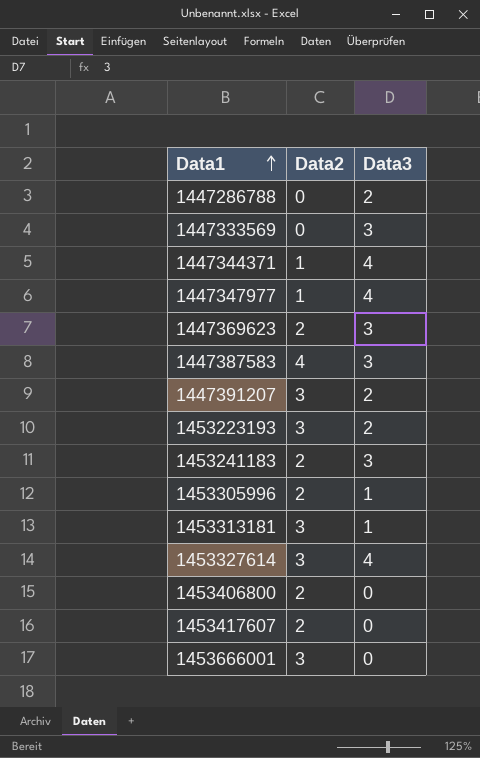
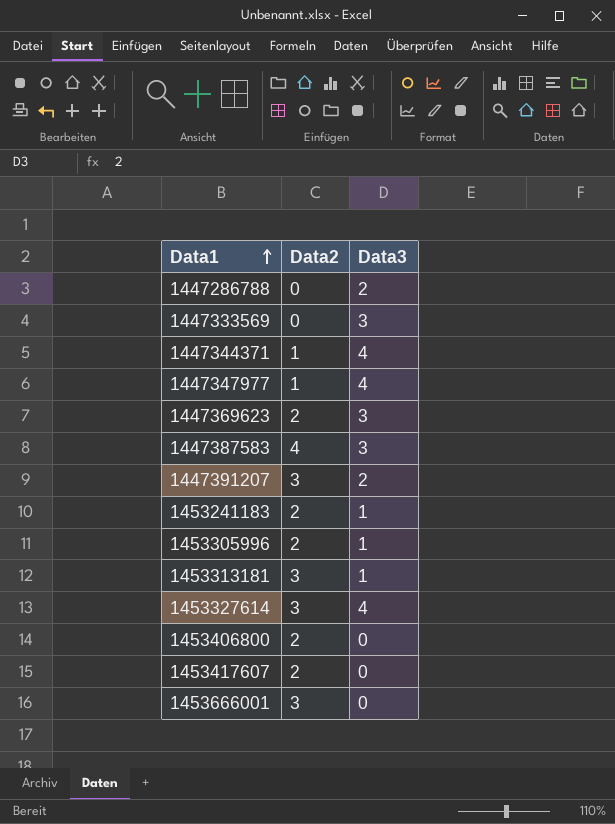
row 1453223193: 3 | 2 -> none
1453241183 | Data3: 3 -> 1

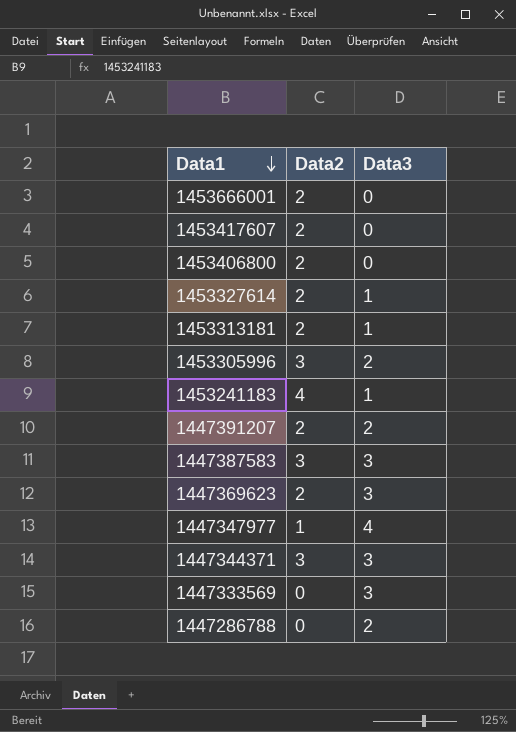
row order: Data1 ascending -> Data1 descending
1453666001 | Data2: 3 -> 2
1453327614 | Data2: 3 -> 2
1453327614 | Data3: 4 -> 1
1453313181 | Data2: 3 -> 2
1453305996 | Data2: 2 -> 3
1453305996 | Data3: 1 -> 2
1453241183 | Data2: 2 -> 4
1447391207 | Data2: 3 -> 2
1447387583 | Data2: 4 -> 3
1447344371 | Data2: 1 -> 3
1447344371 | Data3: 4 -> 3

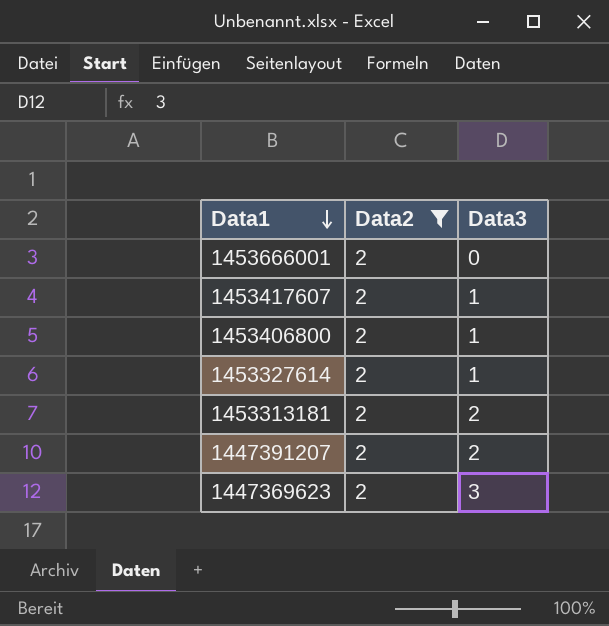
filter: none -> Data2 = 2
1453417607 | Data3: 0 -> 1
1453406800 | Data3: 0 -> 1
1453313181 | Data3: 1 -> 2

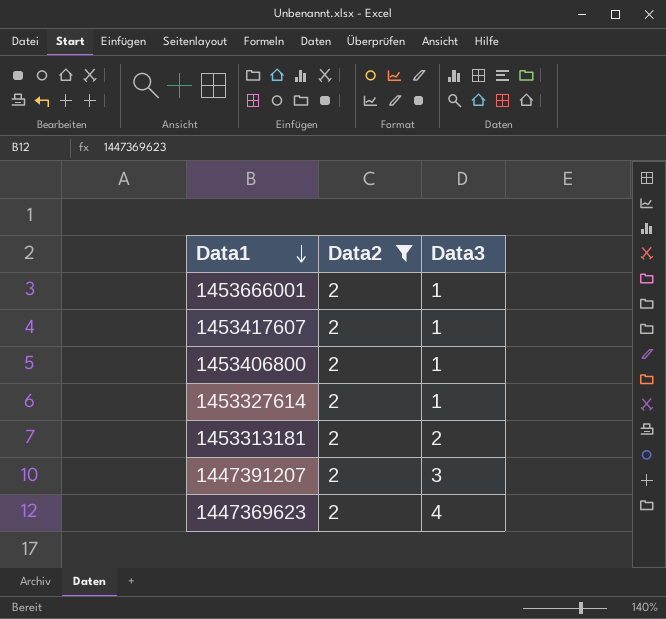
1453666001 | Data3: 0 -> 1
1447391207 | Data3: 2 -> 3
1447369623 | Data3: 3 -> 4

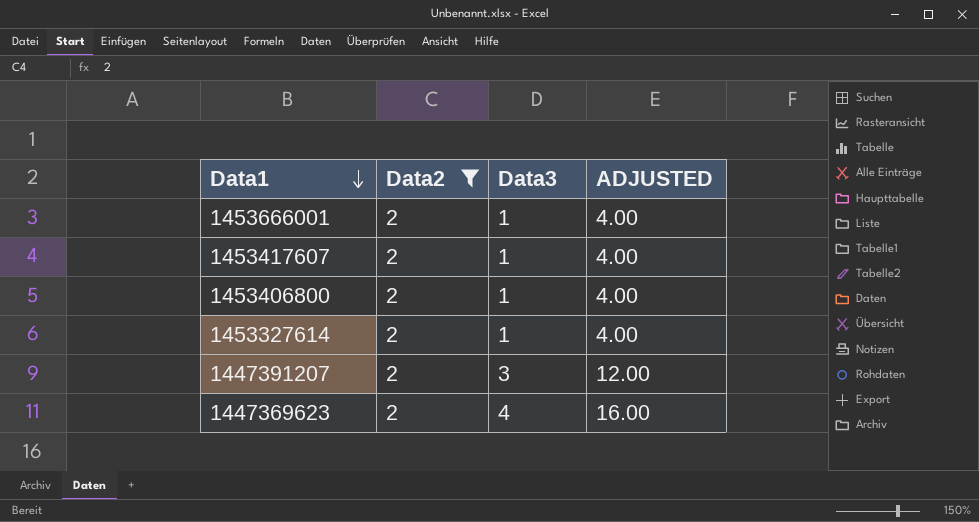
column ADJUSTED | formula: none -> [Data3] * 4
row 1453313181: 2 | 2 -> none

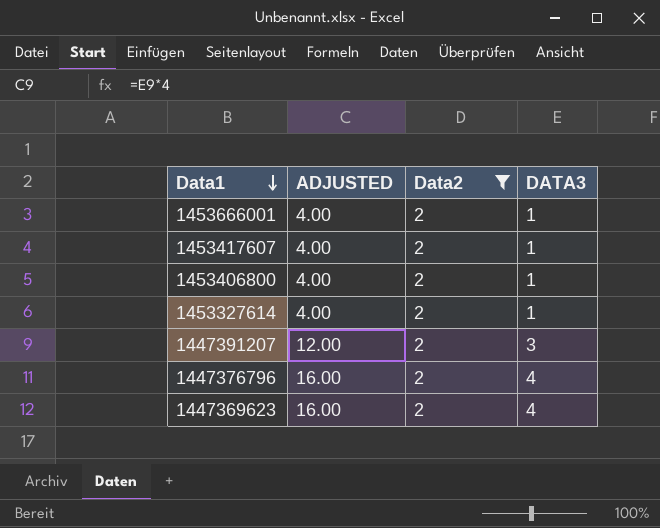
column ADJUSTED | position: 4 -> 2
column name: Data3 -> DATA3
row 1447376796: none -> 16.00 | 2 | 4

